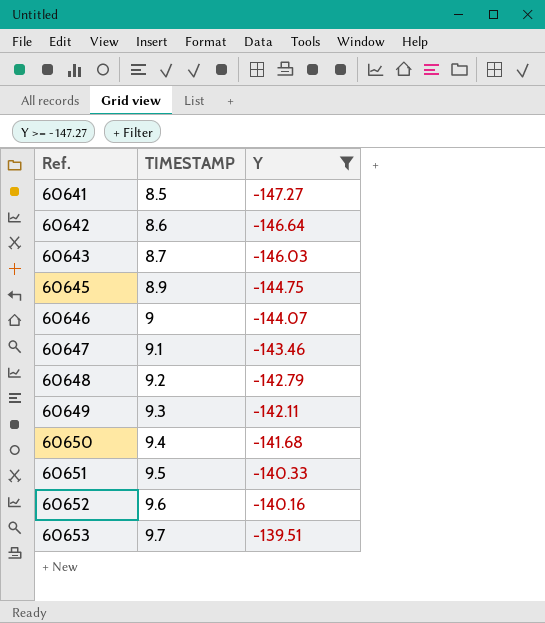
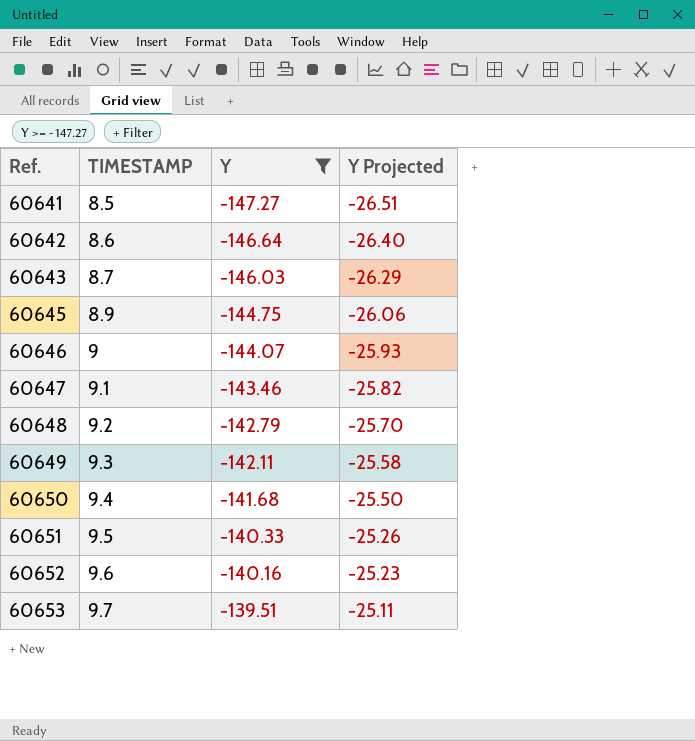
column Y Projected | formula: none -> [Y] * 0.18

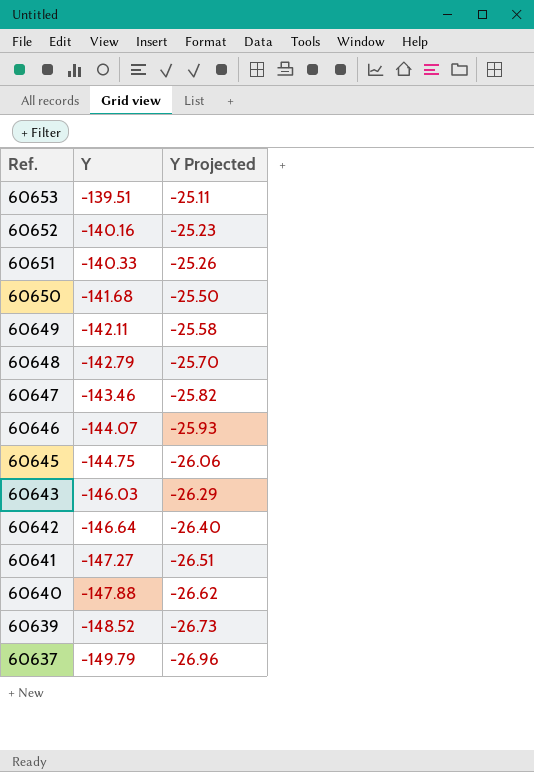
filter: Y >= -147.27 -> none
row order: Ref. ascending -> Ref. descending
column TIMESTAMP | position: 2 -> none

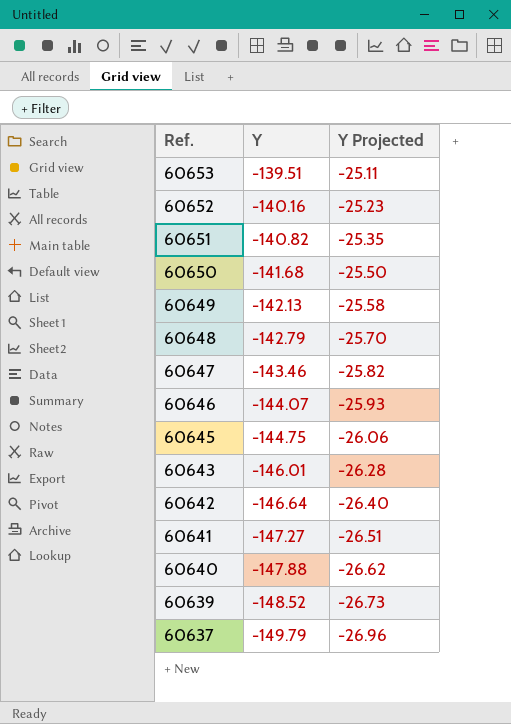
60651 | Y: -140.33 -> -140.82
60651 | Y Projected: -25.26 -> -25.35
60649 | Y: -142.11 -> -142.13
60643 | Y: -146.03 -> -146.01
60643 | Y Projected: -26.29 -> -26.28

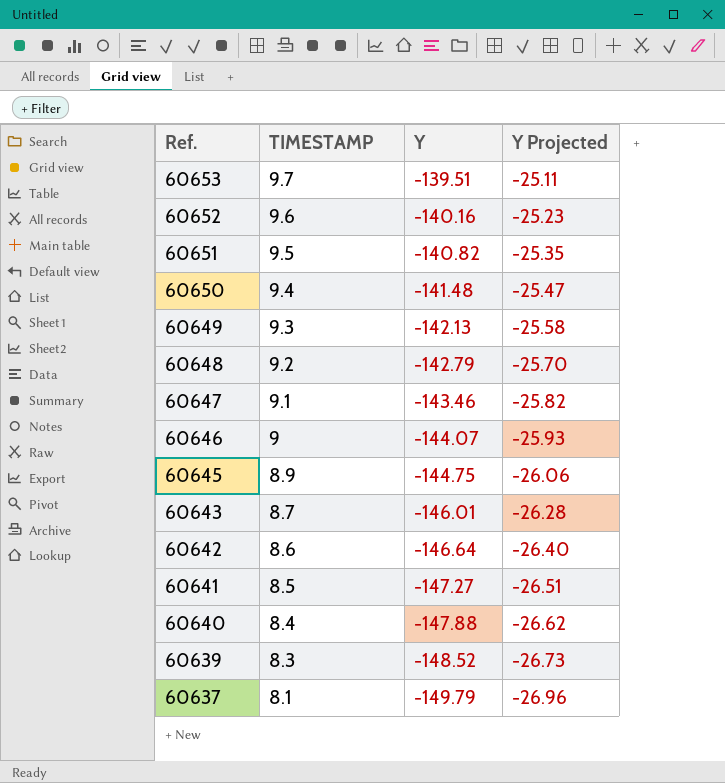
column TIMESTAMP | position: none -> 2
60650 | Y: -141.68 -> -141.48
60650 | Y Projected: -25.50 -> -25.47

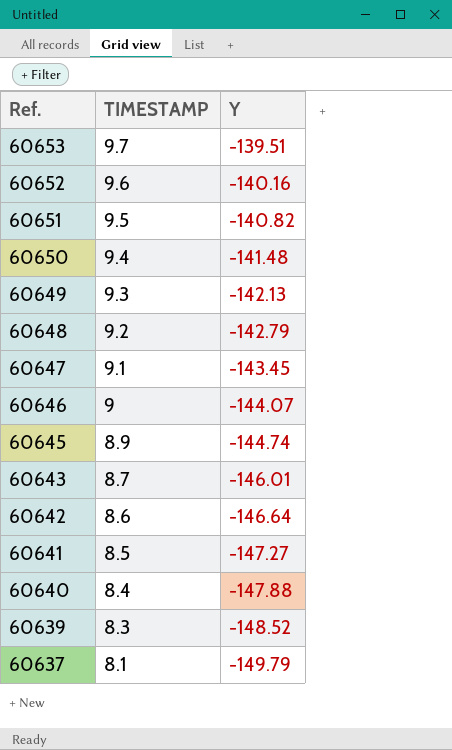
column Y Projected | formula: [Y] * 0.18 -> none
60647 | Y: -143.46 -> -143.45
60645 | Y: -144.75 -> -144.74

